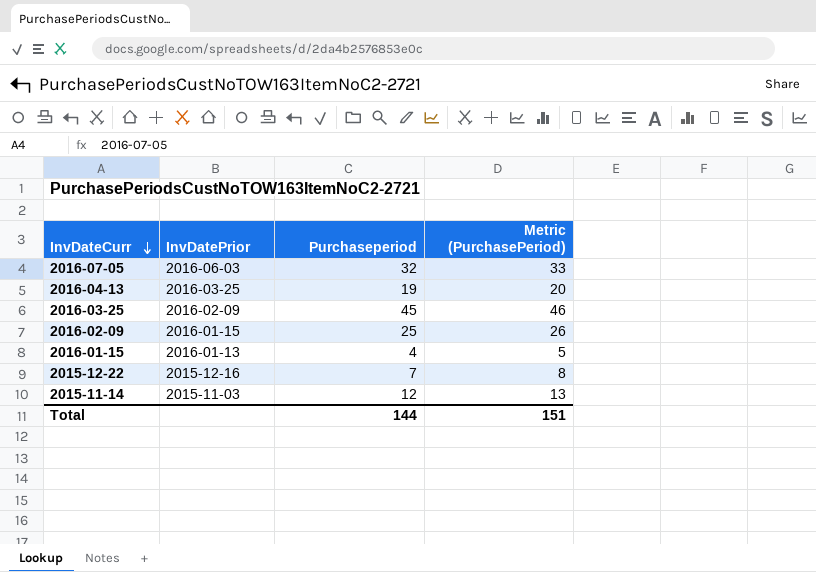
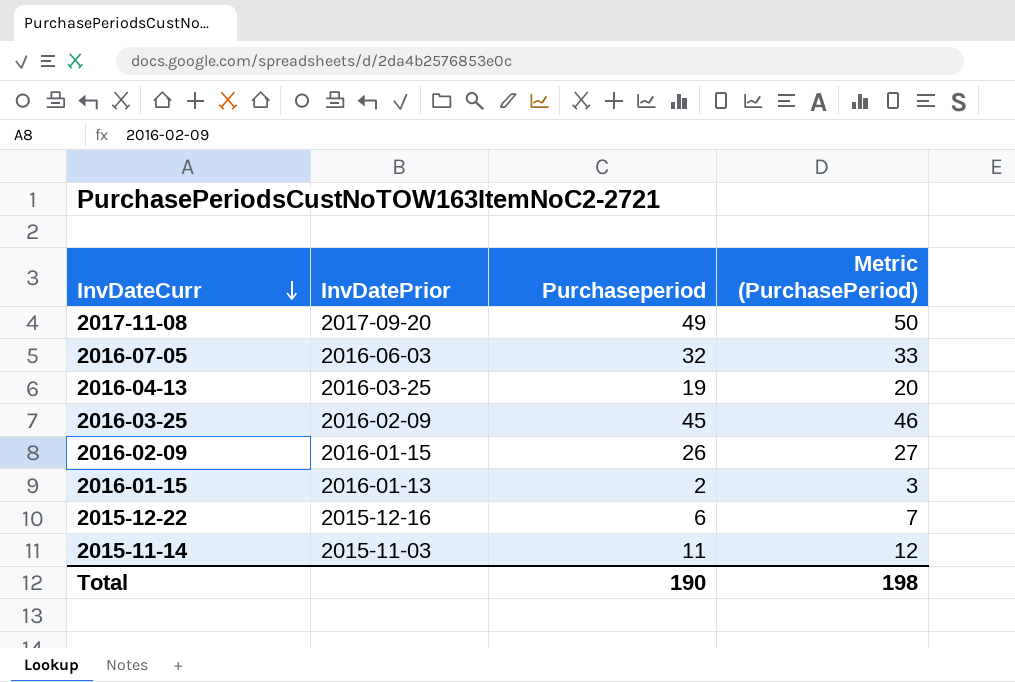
row 2017-11-08: none -> 2017-09-20 | 49 | 50
2016-02-09 | Purchaseperiod: 25 -> 26
2016-02-09 | Metric (PurchasePeriod): 26 -> 27
2016-01-15 | Purchaseperiod: 4 -> 2
2016-01-15 | Metric (PurchasePeriod): 5 -> 3
2015-12-22 | Purchaseperiod: 7 -> 6
2015-12-22 | Metric (PurchasePeriod): 8 -> 7
2015-11-14 | Purchaseperiod: 12 -> 11
2015-11-14 | Metric (PurchasePeriod): 13 -> 12
Total | Purchaseperiod: 144 -> 190
Total | Metric (PurchasePeriod): 151 -> 198

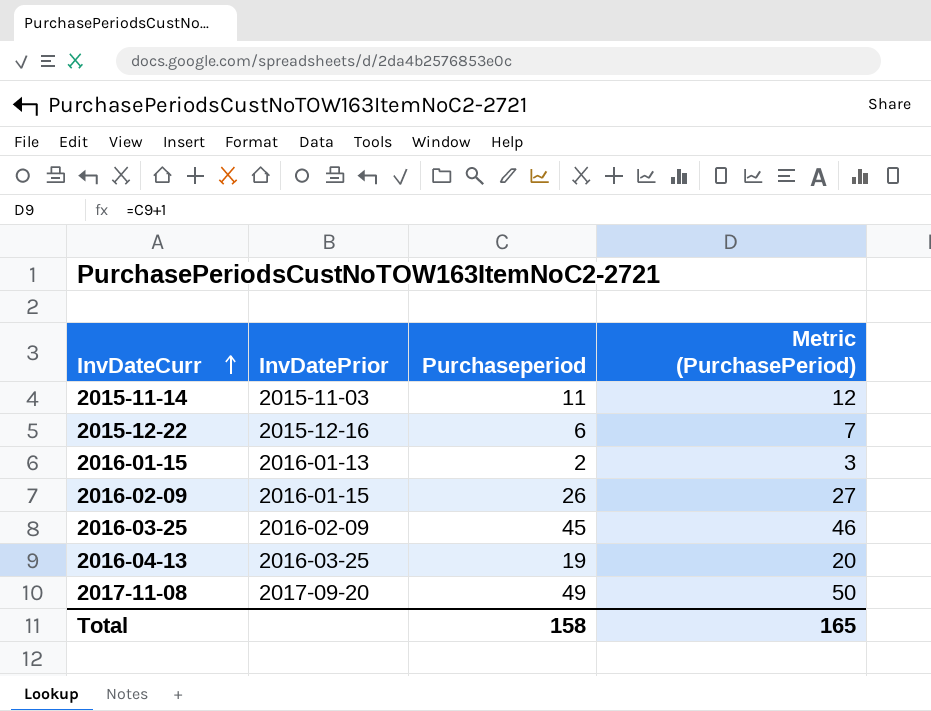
row order: InvDateCurr descending -> InvDateCurr ascending
row 2016-07-05: 2016-06-03 | 32 | 33 -> none
Total | Purchaseperiod: 190 -> 158
Total | Metric (PurchasePeriod): 198 -> 165

